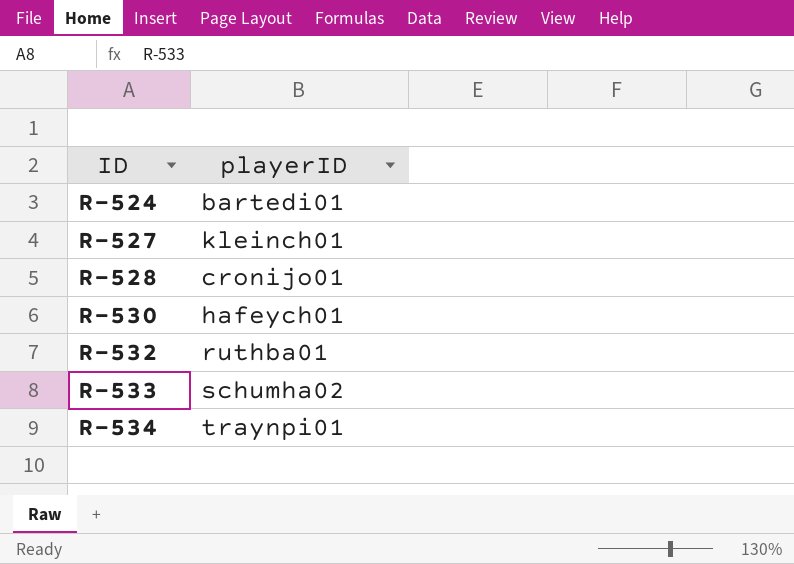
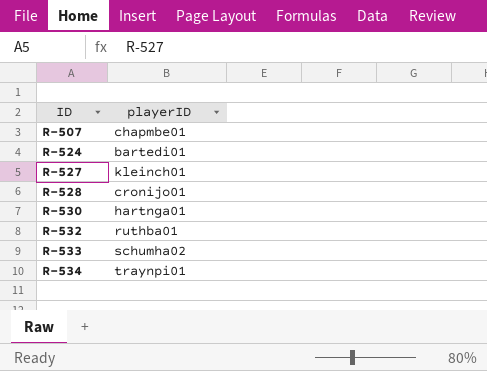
row R-507: none -> chapmbe01
R-530 | playerID: hafeych01 -> hartnga01

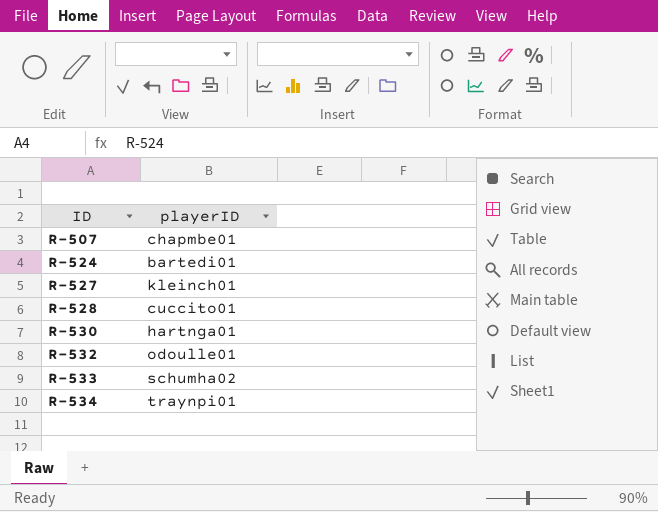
R-528 | playerID: cronijo01 -> cuccito01
R-532 | playerID: ruthba01 -> odoulle01

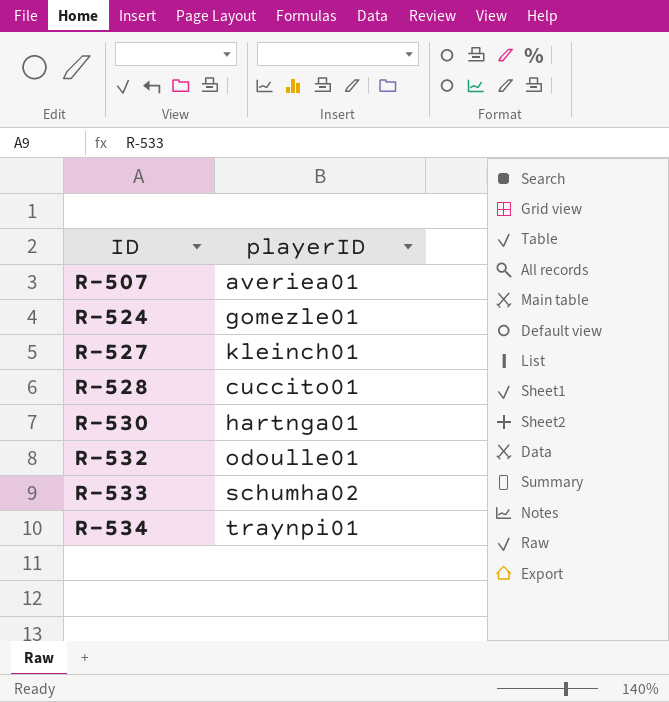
R-507 | playerID: chapmbe01 -> averiea01
R-524 | playerID: bartedi01 -> gomezle01

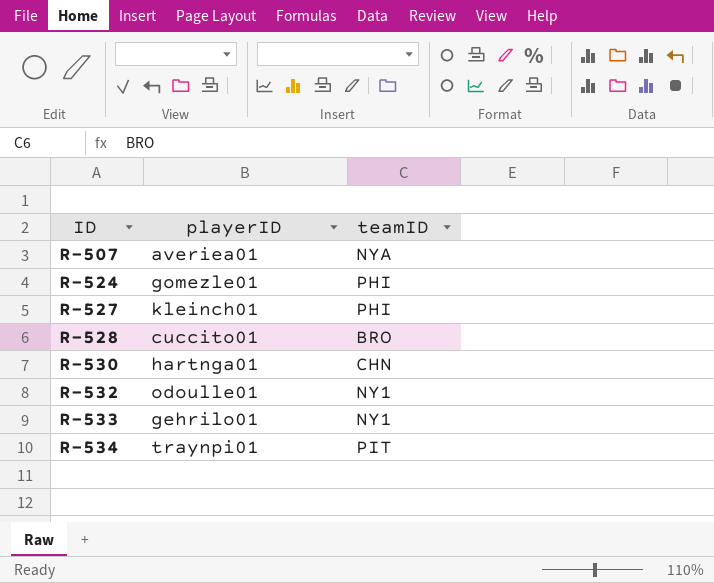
column teamID | position: none -> 3
R-533 | playerID: schumha02 -> gehrilo01

